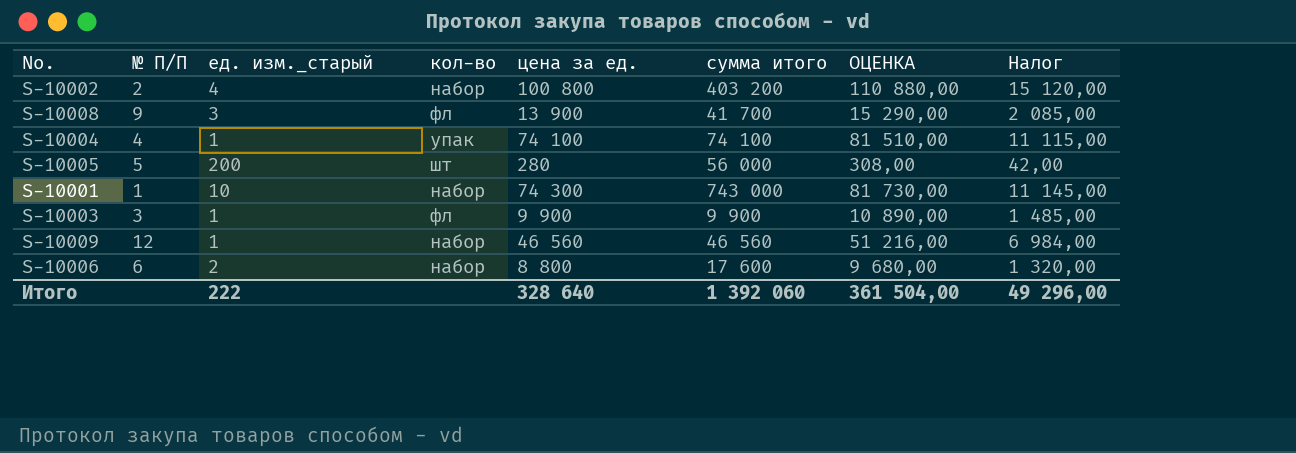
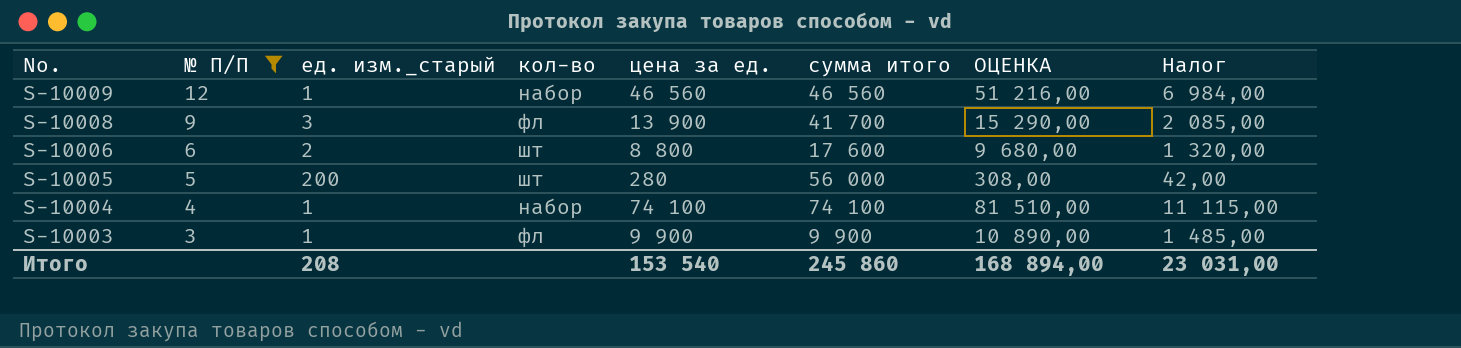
filter: none -> № П/П >= 3
row order: none -> No. descending
S-10006 | кол-во: набор -> шт
S-10004 | кол-во: упак -> набор
Итого | ед. изм._старый: 222 -> 208
Итого | цена за ед.: 328 640 -> 153 540
Итого | сумма итого: 1 392 060 -> 245 860
Итого | ОЦЕНКА: 361 504,00 -> 168 894,00
Итого | Налог: 49 296,00 -> 23 031,00

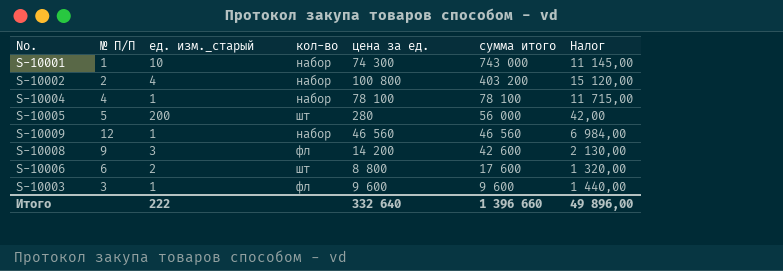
filter: № П/П >= 3 -> none
row order: No. descending -> сумма итого descending
column ОЦЕНКА | formula: [цена за ед.] * 1,1 -> none
S-10004 | цена за ед.: 74 100 -> 78 100
S-10004 | сумма итого: 74 100 -> 78 100
S-10004 | Налог: 11 115,00 -> 11 715,00
S-10008 | цена за ед.: 13 900 -> 14 200
S-10008 | сумма итого: 41 700 -> 42 600
S-10008 | Налог: 2 085,00 -> 2 130,00
S-10003 | цена за ед.: 9 900 -> 9 600
S-10003 | сумма итого: 9 900 -> 9 600
S-10003 | Налог: 1 485,00 -> 1 440,00
Итого | ед. изм._старый: 208 -> 222
Итого | цена за ед.: 153 540 -> 332 640
Итого | сумма итого: 245 860 -> 1 396 660
Итого | Налог: 23 031,00 -> 49 896,00

